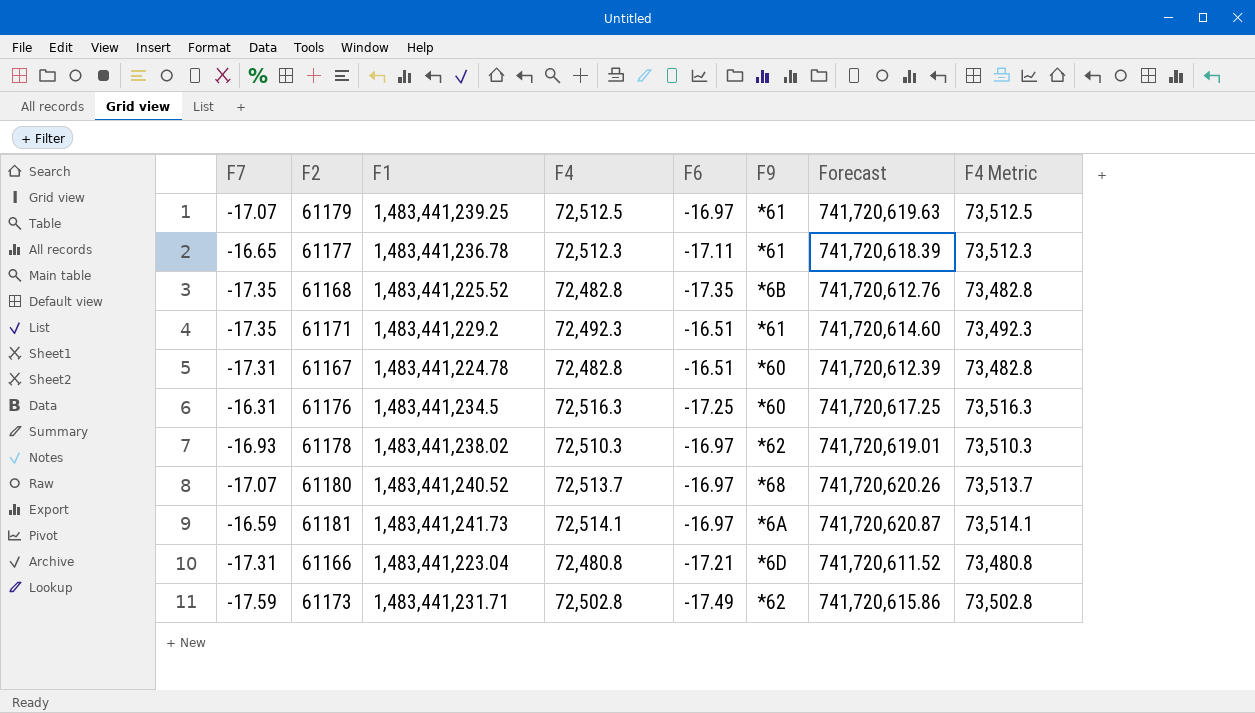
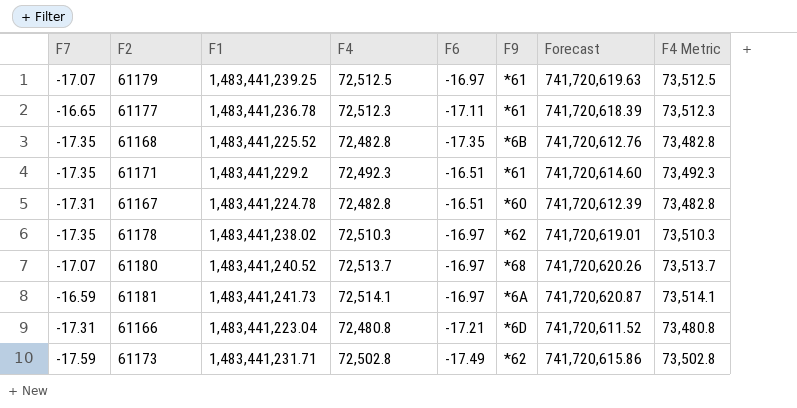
row 61176: -16.31 | 1,483,441,234.5 | 72,516.3 | -17.25 | *60 | 741,720,617.25 | 73,516.3 -> none
61178 | F7: -16.93 -> -17.35

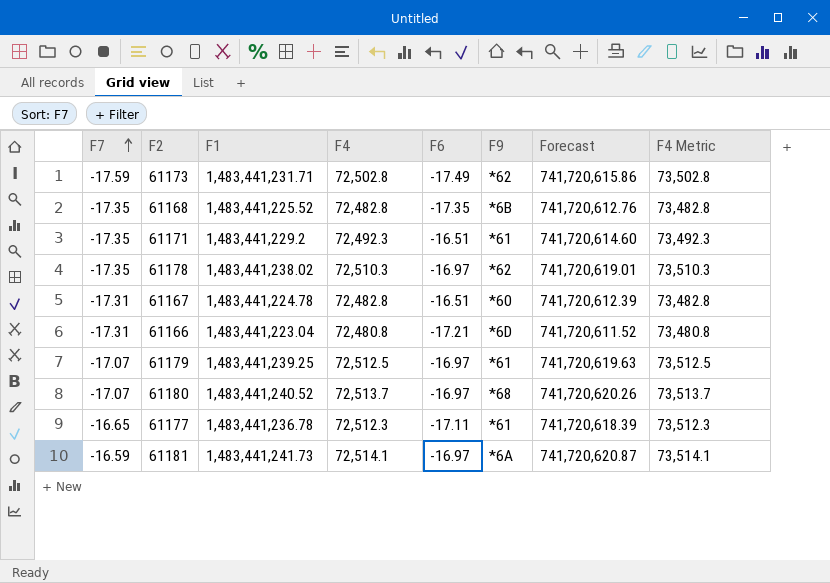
row order: none -> F7 ascending

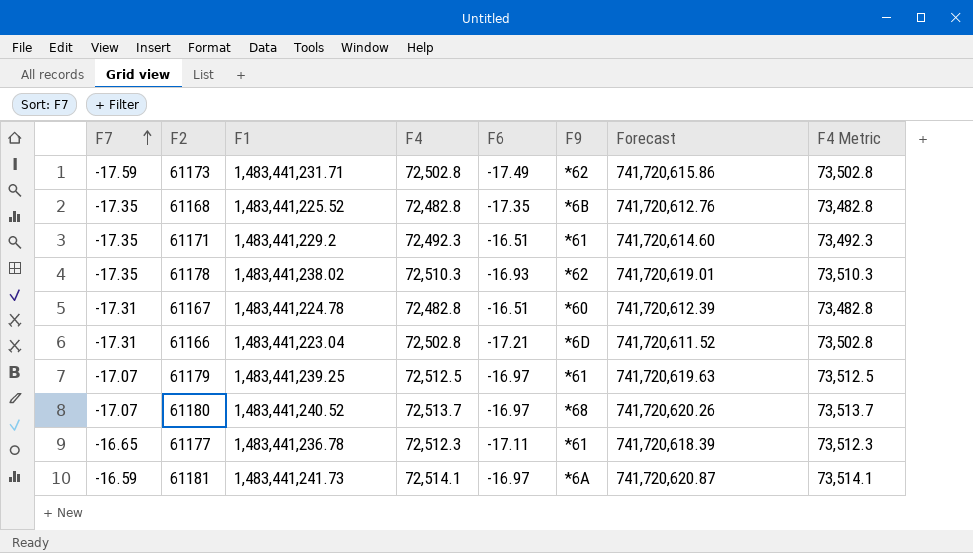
61178 | F6: -16.97 -> -16.93
61166 | F4: 72,480.8 -> 72,502.8
61166 | F4 Metric: 73,480.8 -> 73,502.8

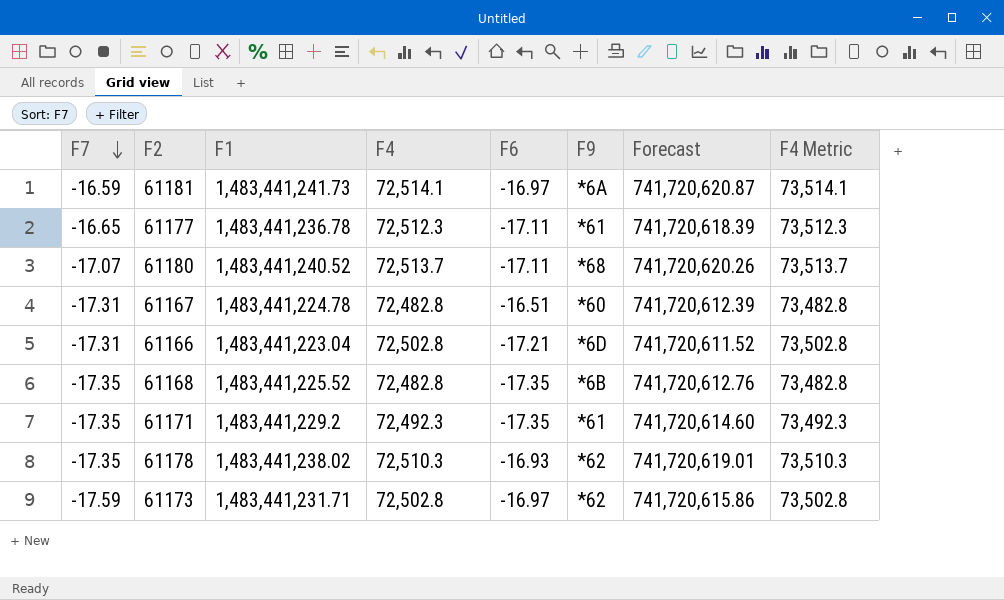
row order: F7 ascending -> F7 descending
row 61179: -17.07 | 1,483,441,239.25 | 72,512.5 | -16.97 | *61 | 741,720,619.63 | 73,512.5 -> none
61180 | F6: -16.97 -> -17.11
61171 | F6: -16.51 -> -17.35
61173 | F6: -17.49 -> -16.97

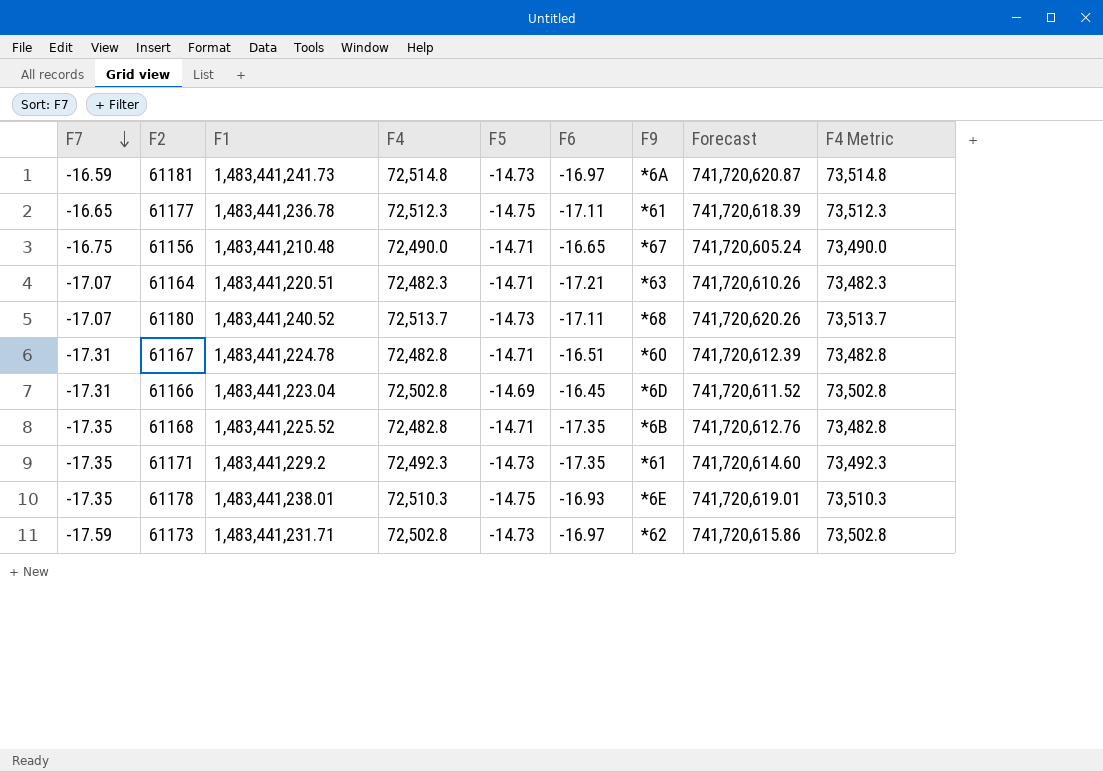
column F5 | position: none -> 5
61181 | F4: 72,514.1 -> 72,514.8
61181 | F4 Metric: 73,514.1 -> 73,514.8
row 61156: none -> -16.75 | 1,483,441,210.48 | 72,490.0 | -14.71 | -16.65 | *67 | 741,720,605.24 | 73,490.0
row 61164: none -> -17.07 | 1,483,441,220.51 | 72,482.3 | -14.71 | -17.21 | *63 | 741,720,610.26 | 73,482.3
61166 | F6: -17.21 -> -16.45
61178 | F1: 1,483,441,238.02 -> 1,483,441,238.01
61178 | F9: *62 -> *6E

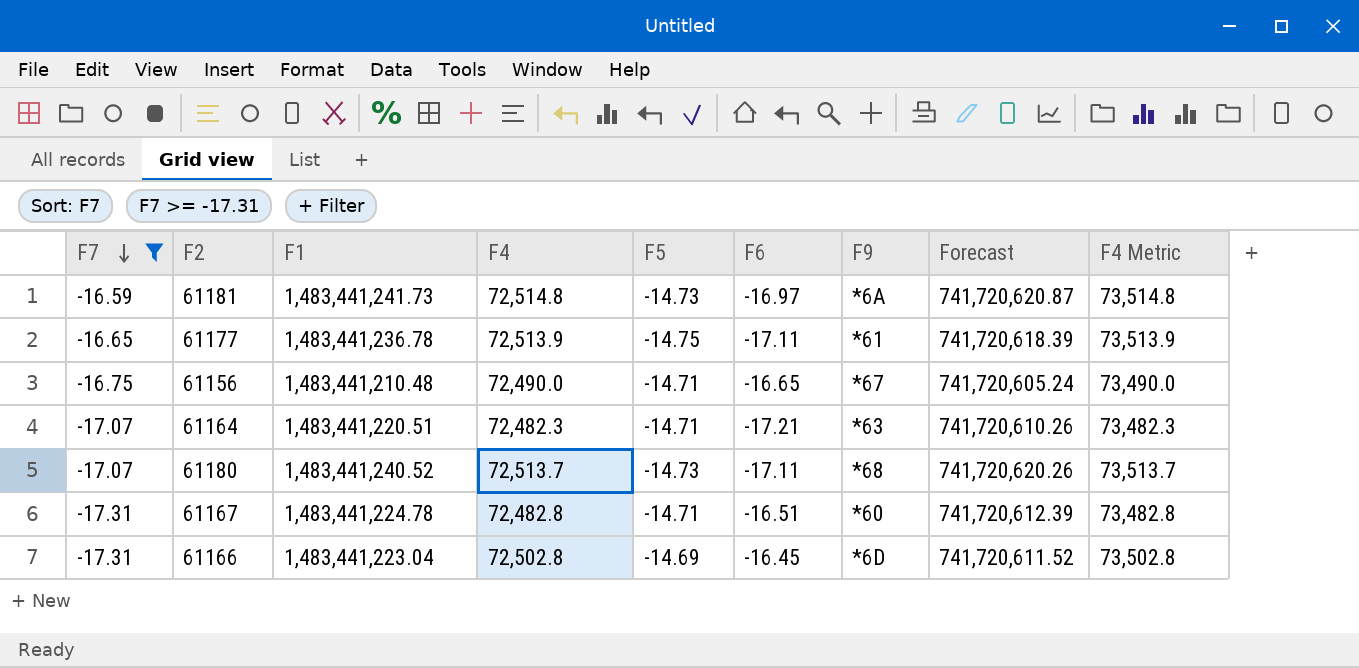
filter: none -> F7 >= -17.31
61177 | F4: 72,512.3 -> 72,513.9
61177 | F4 Metric: 73,512.3 -> 73,513.9

